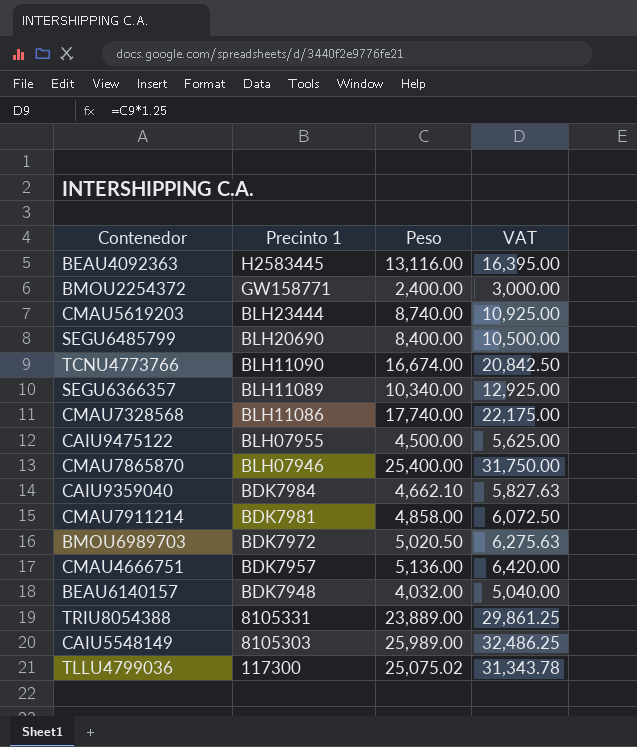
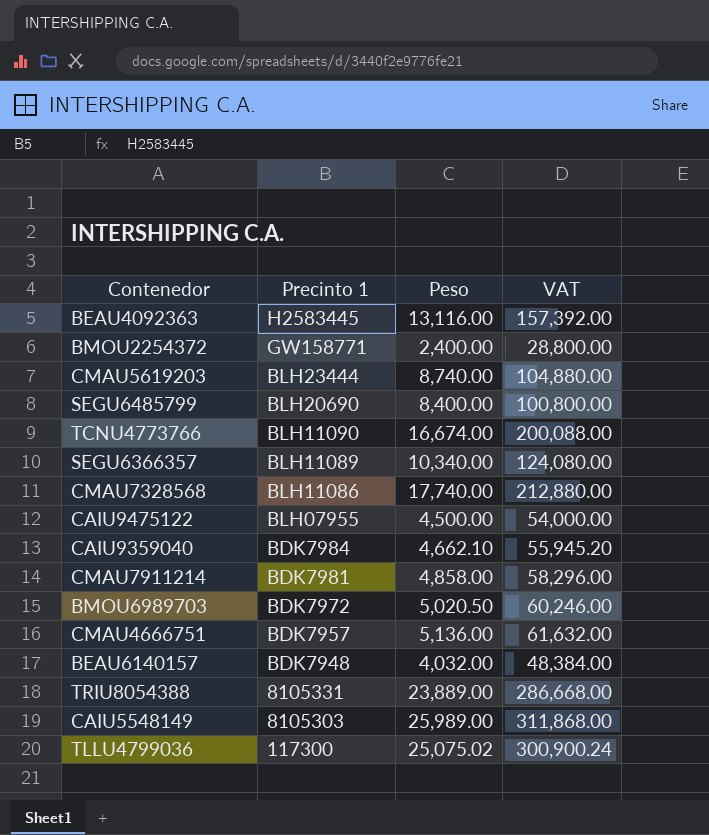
column VAT | formula: [Peso] * 1.25 -> [Peso] * 12
row CMAU7865870: BLH07946 | 25,400.00 | 31,750.00 -> none

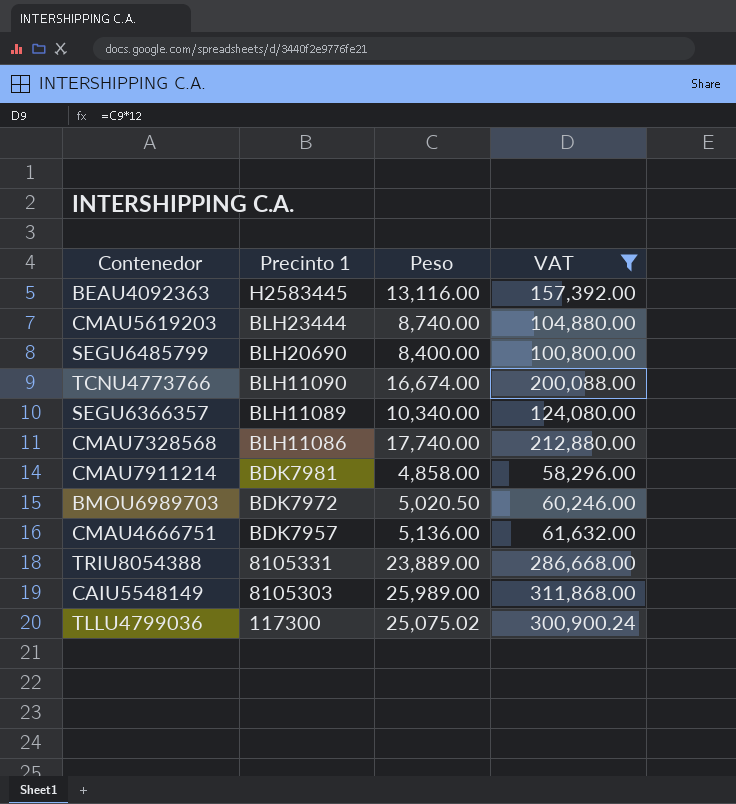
filter: none -> VAT >= 58,296.00

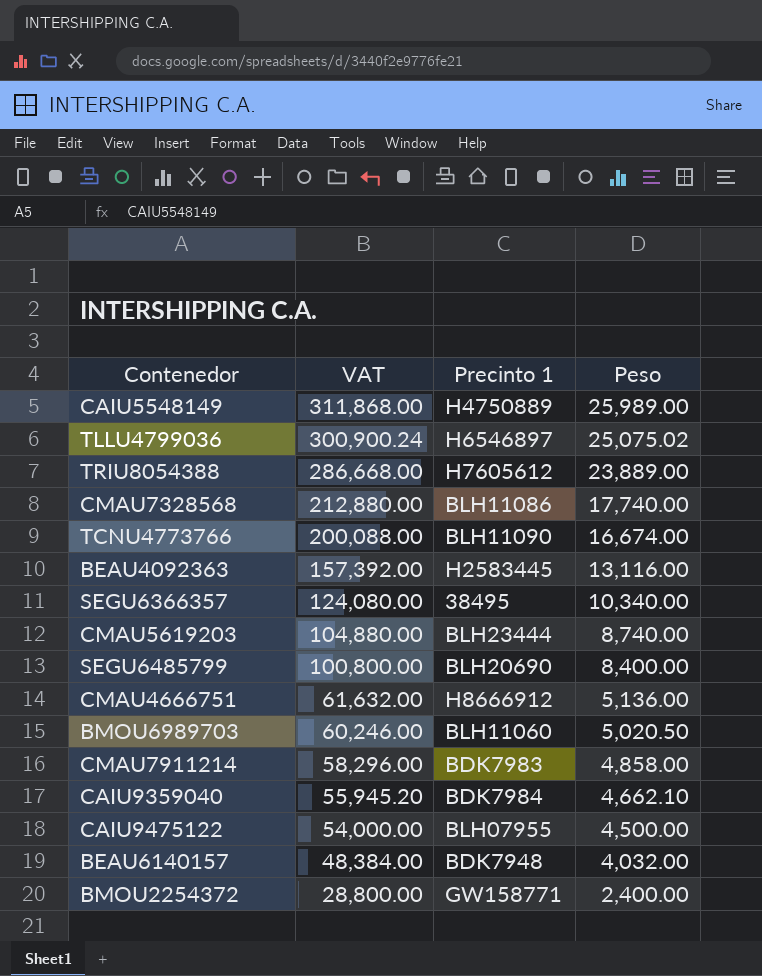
filter: VAT >= 58,296.00 -> none
row order: Precinto 1 descending -> VAT descending
column VAT | position: 4 -> 2
CAIU5548149 | Precinto 1: 8105303 -> H4750889
TLLU4799036 | Precinto 1: 117300 -> H6546897
TRIU8054388 | Precinto 1: 8105331 -> H7605612
SEGU6366357 | Precinto 1: BLH11089 -> 38495
CMAU4666751 | Precinto 1: BDK7957 -> H8666912
BMOU6989703 | Precinto 1: BDK7972 -> BLH11060
CMAU7911214 | Precinto 1: BDK7981 -> BDK7983

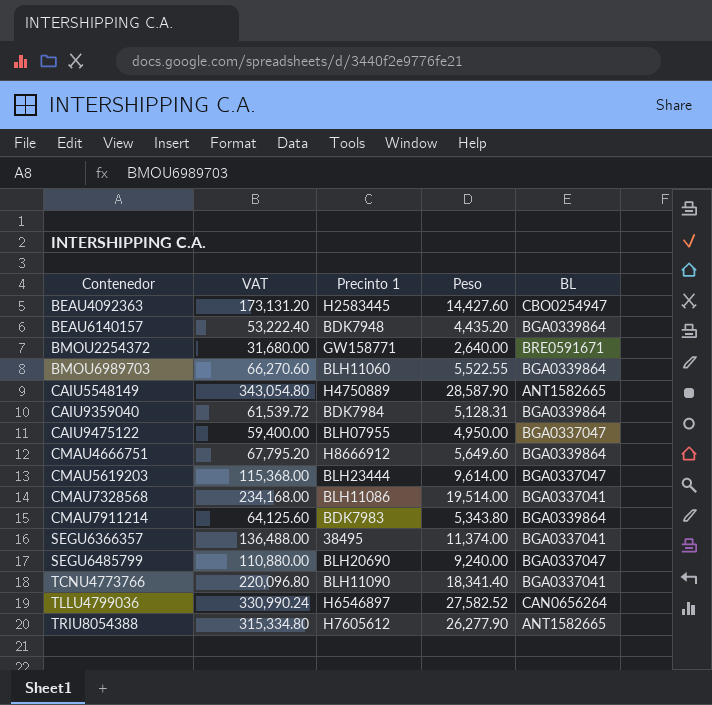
row order: VAT descending -> Contenedor ascending
column BL | position: none -> 5
BEAU4092363 | VAT: 157,392.00 -> 173,131.20
BEAU4092363 | Peso: 13,116.00 -> 14,427.60
BEAU6140157 | VAT: 48,384.00 -> 53,222.40
BEAU6140157 | Peso: 4,032.00 -> 4,435.20
BMOU2254372 | VAT: 28,800.00 -> 31,680.00
BMOU2254372 | Peso: 2,400.00 -> 2,640.00
BMOU6989703 | VAT: 60,246.00 -> 66,270.60
BMOU6989703 | Peso: 5,020.50 -> 5,522.55
CAIU5548149 | VAT: 311,868.00 -> 343,054.80
CAIU5548149 | Peso: 25,989.00 -> 28,587.90
CAIU9359040 | VAT: 55,945.20 -> 61,539.72
CAIU9359040 | Peso: 4,662.10 -> 5,128.31
CAIU9475122 | VAT: 54,000.00 -> 59,400.00
CAIU9475122 | Peso: 4,500.00 -> 4,950.00
CMAU4666751 | VAT: 61,632.00 -> 67,795.20
CMAU4666751 | Peso: 5,136.00 -> 5,649.60
CMAU5619203 | VAT: 104,880.00 -> 115,368.00
CMAU5619203 | Peso: 8,740.00 -> 9,614.00
CMAU7328568 | VAT: 212,880.00 -> 234,168.00
CMAU7328568 | Peso: 17,740.00 -> 19,514.00
CMAU7911214 | VAT: 58,296.00 -> 64,125.60
CMAU7911214 | Peso: 4,858.00 -> 5,343.80
SEGU6366357 | VAT: 124,080.00 -> 136,488.00
SEGU6366357 | Peso: 10,340.00 -> 11,374.00
SEGU6485799 | VAT: 100,800.00 -> 110,880.00
SEGU6485799 | Peso: 8,400.00 -> 9,240.00
TCNU4773766 | VAT: 200,088.00 -> 220,096.80
TCNU4773766 | Peso: 16,674.00 -> 18,341.40
TLLU4799036 | VAT: 300,900.24 -> 330,990.24
TLLU4799036 | Peso: 25,075.02 -> 27,582.52
TRIU8054388 | VAT: 286,668.00 -> 315,334.80
TRIU8054388 | Peso: 23,889.00 -> 26,277.90

